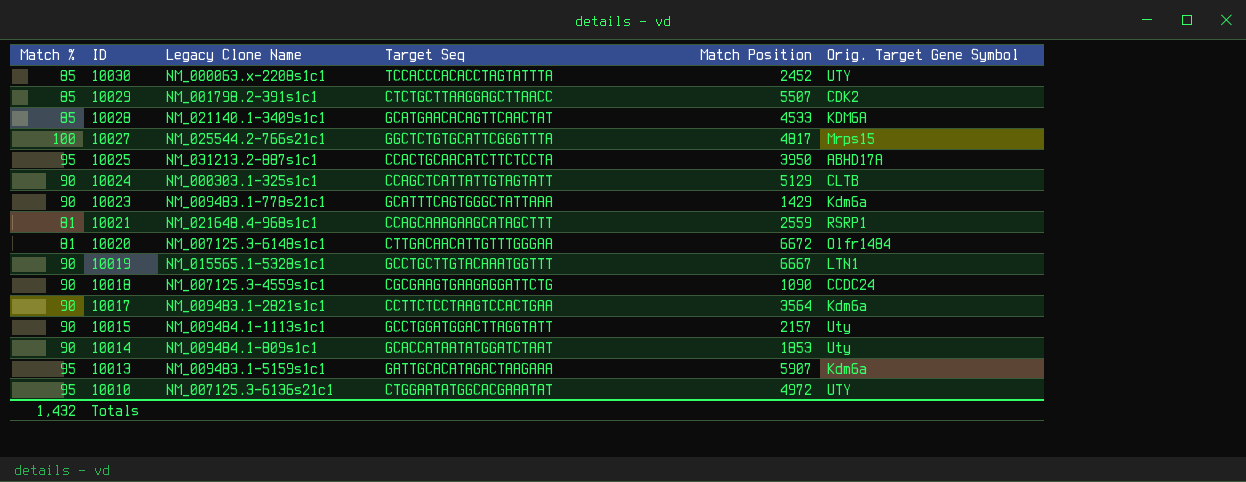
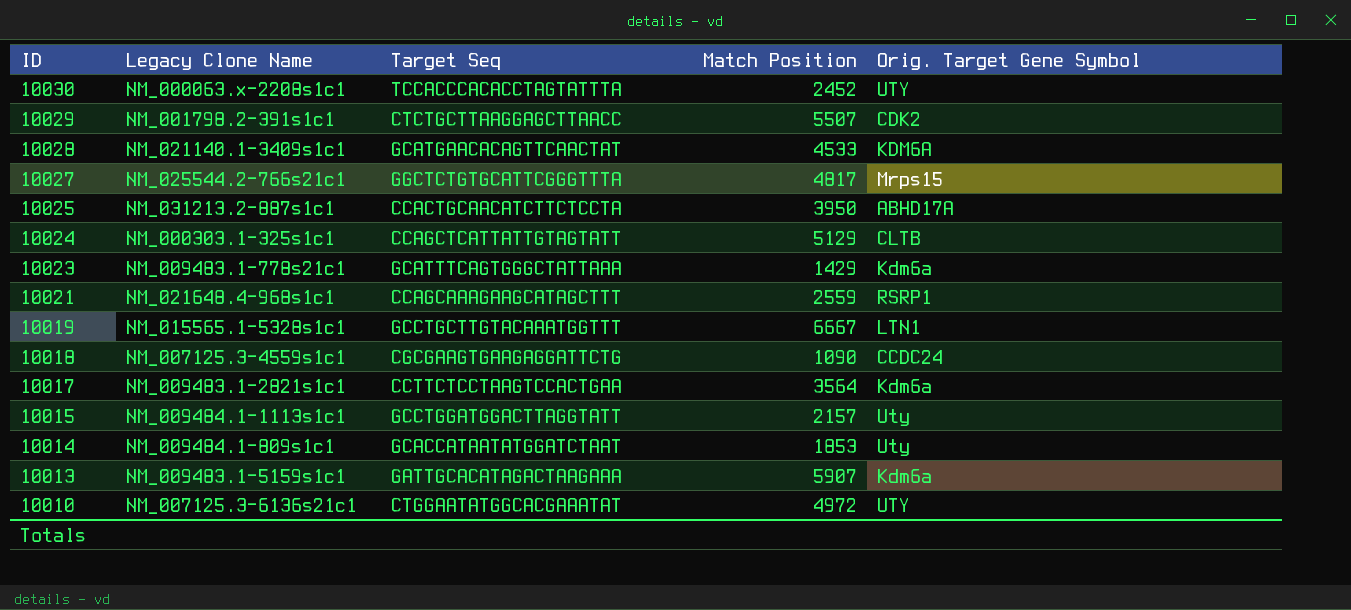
column Match % | position: 1 -> none
row 10020: 81 | NM_007125.3-6148s1c1 | CTTGACAACATTGTTTGGGAA | 6672 | Olfr1484 -> none

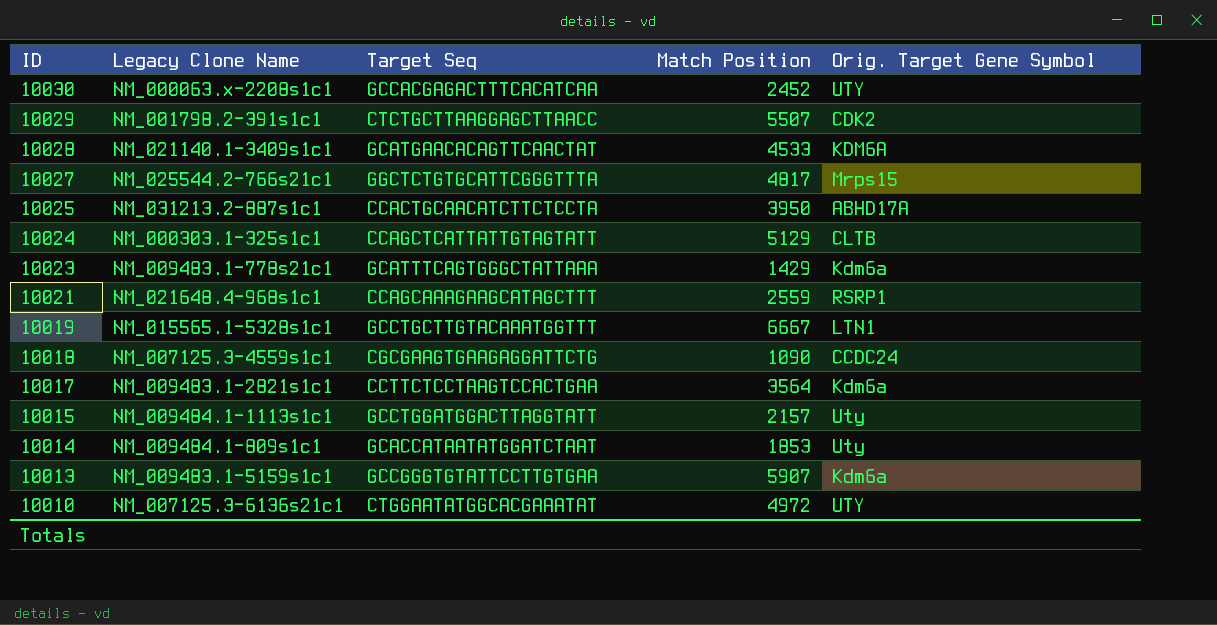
10030 | Target Seq: TCCACCCACACCTAGTATTTA -> GCCACGAGACTTTCACATCAA
10013 | Target Seq: GATTGCACATAGACTAAGAAA -> GCCGGGTGTATTCCTTGTGAA

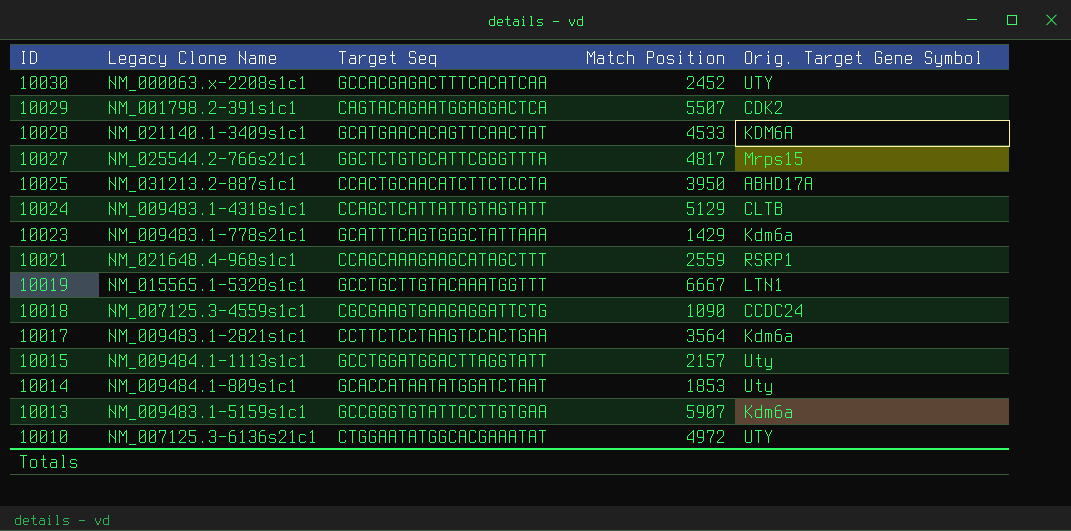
10029 | Target Seq: CTCTGCTTAAGGAGCTTAACC -> CAGTACAGAATGGAGGACTCA
10024 | Legacy Clone Name: NM_000303.1-325s1c1 -> NM_009483.1-4318s1c1

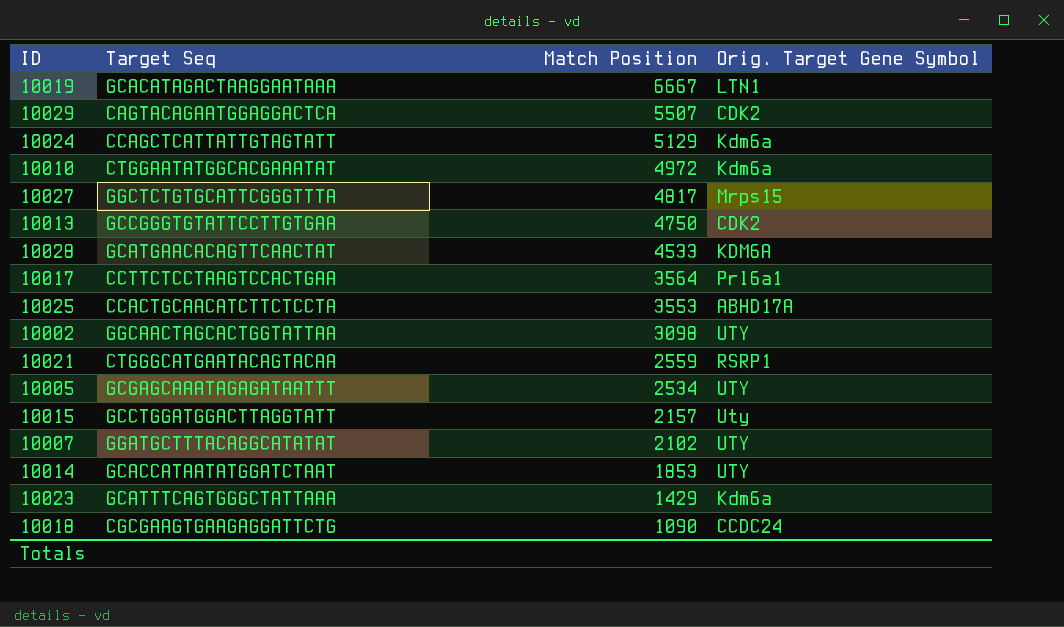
row order: ID descending -> Match Position descending
column Legacy Clone Name | position: 2 -> none
row 10030: NM_000063.x-2208s1c1 | GCCACGAGACTTTCACATCAA | 2452 | UTY -> none
10019 | Target Seq: GCCTGCTTGTACAAATGGTTT -> GCACATAGACTAAGGAATAAA
10024 | Orig. Target Gene Symbol: CLTB -> Kdm6a
10010 | Orig. Target Gene Symbol: UTY -> Kdm6a
10013 | Match Position: 5907 -> 4750
10013 | Orig. Target Gene Symbol: Kdm6a -> CDK2
10017 | Orig. Target Gene Symbol: Kdm6a -> Prl6a1
10025 | Match Position: 3950 -> 3553
row 10002: none -> GGCAACTAGCACTGGTATTAA | 3098 | UTY
10021 | Target Seq: CCAGCAAAGAAGCATAGCTTT -> CTGGGCATGAATACAGTACAA
row 10005: none -> GCGAGCAAATAGAGATAATTT | 2534 | UTY
row 10007: none -> GGATGCTTTACAGGCATATAT | 2102 | UTY
10014 | Orig. Target Gene Symbol: Uty -> UTY

